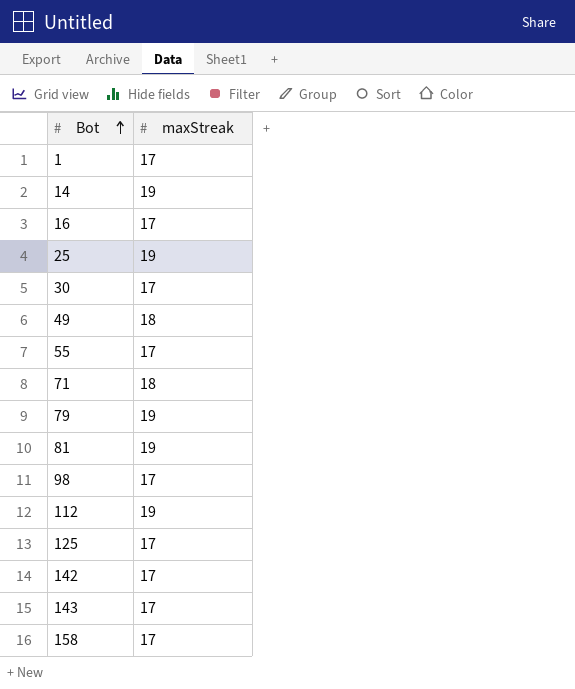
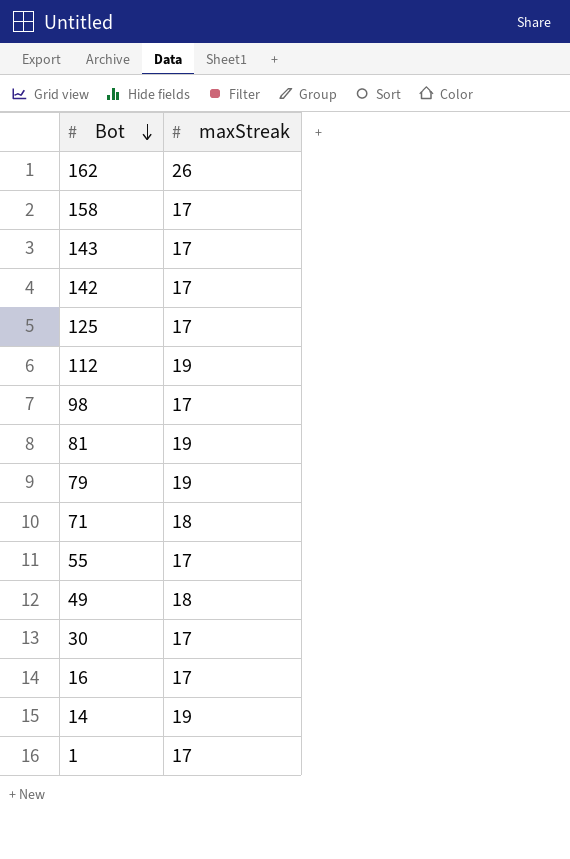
row order: Bot ascending -> Bot descending
row 25: 19 -> none
row 162: none -> 26

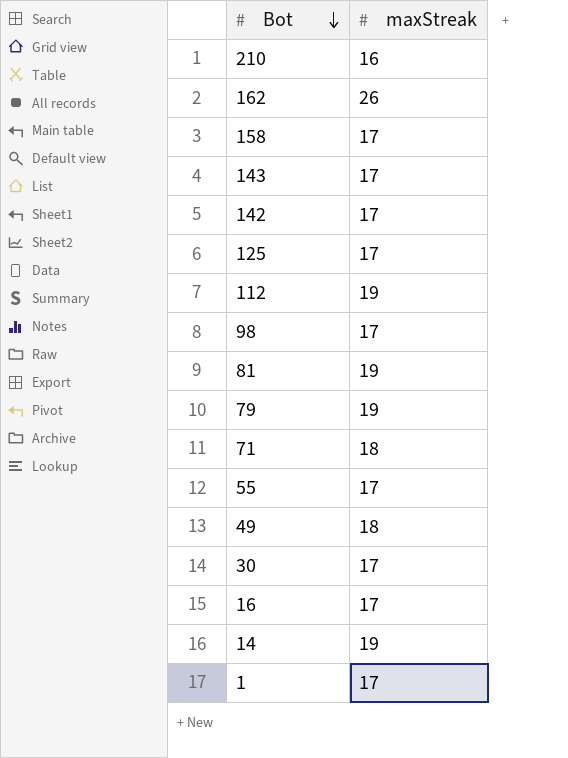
row 210: none -> 16

